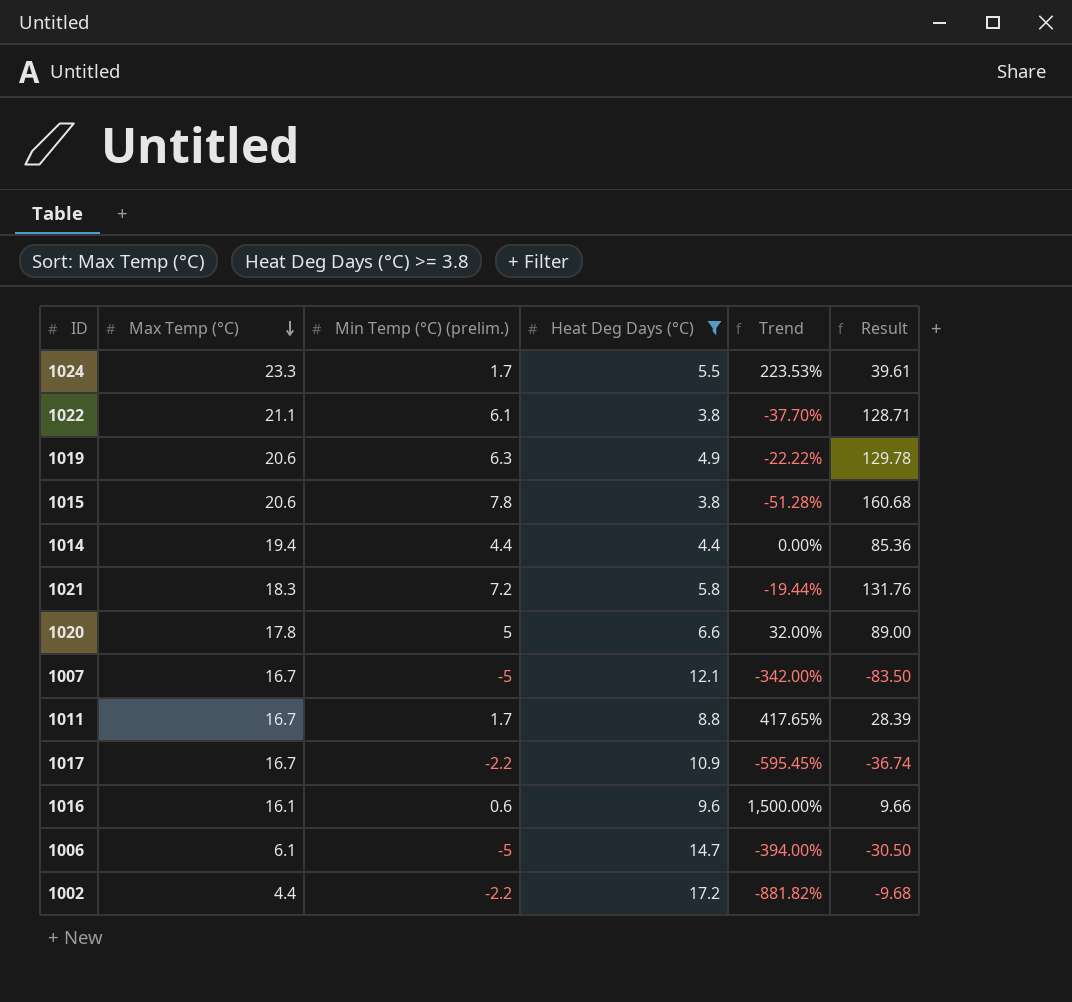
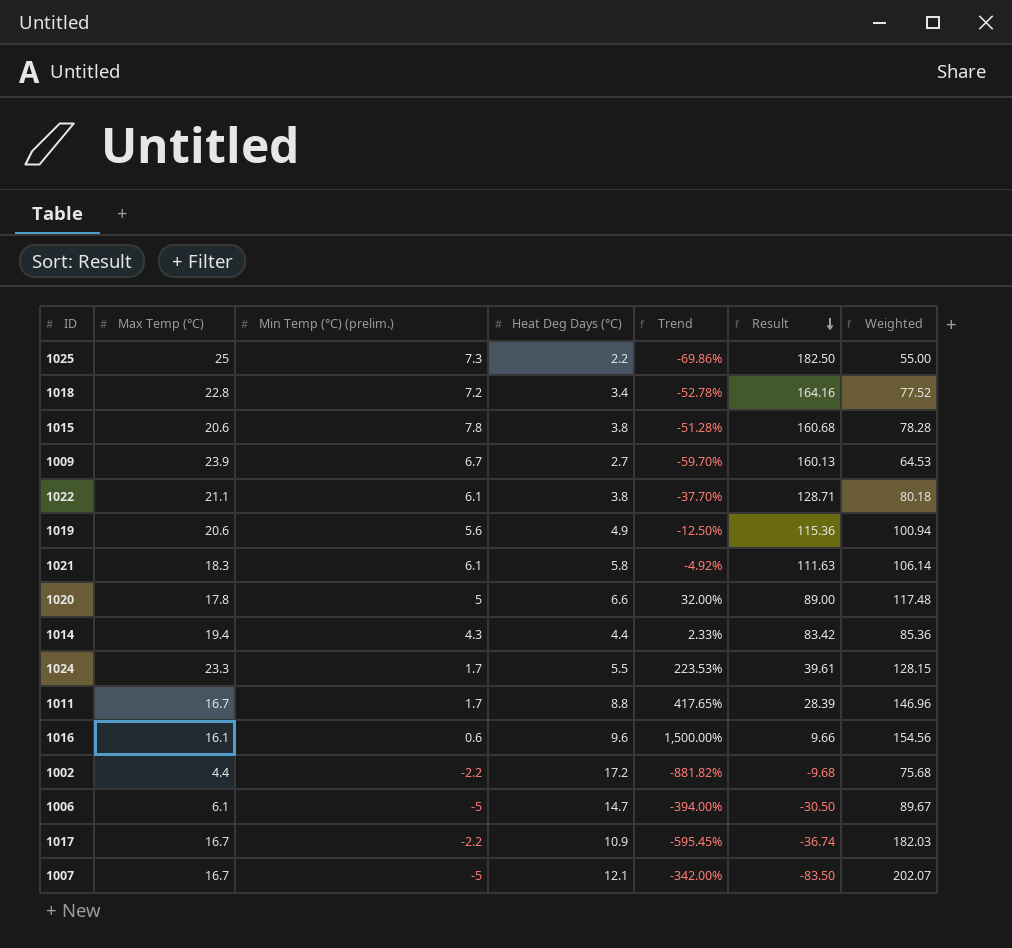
filter: Heat Deg Days (°C) >= 3.8 -> none
row order: Max Temp (°C) descending -> Result descending
column Weighted | formula: none -> [Max Temp (°C)] * [Heat Deg Days (°C)]
1019 | Min Temp (°C) (prelim.): 6.3 -> 5.6
1019 | Trend: -22.22% -> -12.50%
1019 | Result: 129.78 -> 115.36
1021 | Min Temp (°C) (prelim.): 7.2 -> 6.1
1021 | Trend: -19.44% -> -4.92%
1021 | Result: 131.76 -> 111.63
1014 | Min Temp (°C) (prelim.): 4.4 -> 4.3
1014 | Trend: 0.00% -> 2.33%
1014 | Result: 85.36 -> 83.42

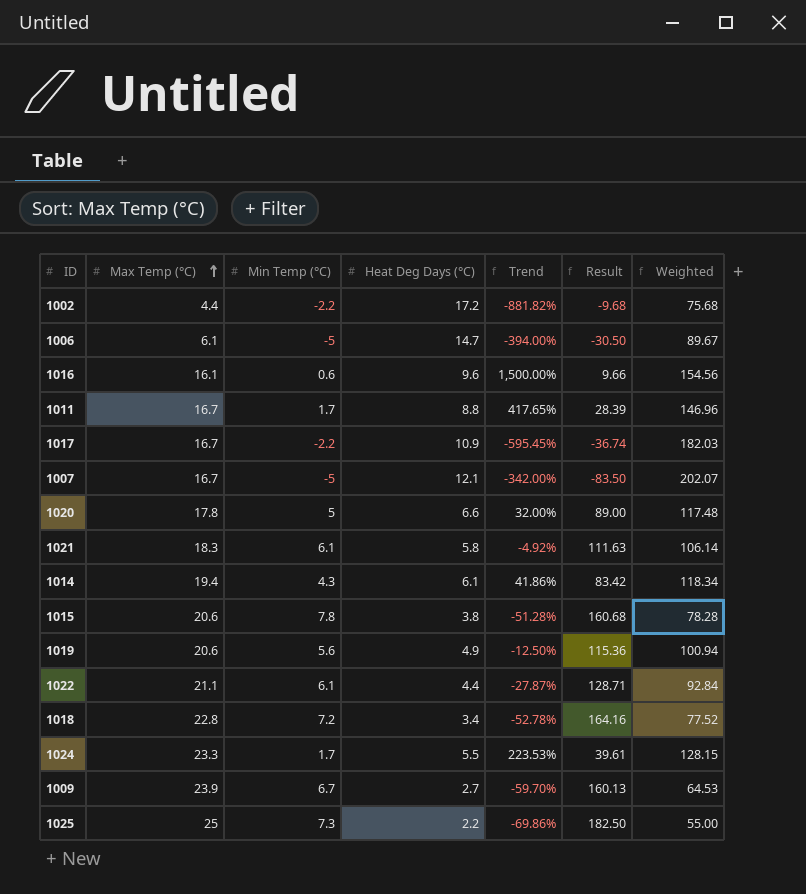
row order: Result descending -> Max Temp (°C) ascending
column name: Min Temp (°C) (prelim.) -> Min Temp (°C)
1014 | Heat Deg Days (°C): 4.4 -> 6.1
1014 | Trend: 2.33% -> 41.86%
1014 | Weighted: 85.36 -> 118.34
1022 | Heat Deg Days (°C): 3.8 -> 4.4
1022 | Trend: -37.70% -> -27.87%
1022 | Weighted: 80.18 -> 92.84

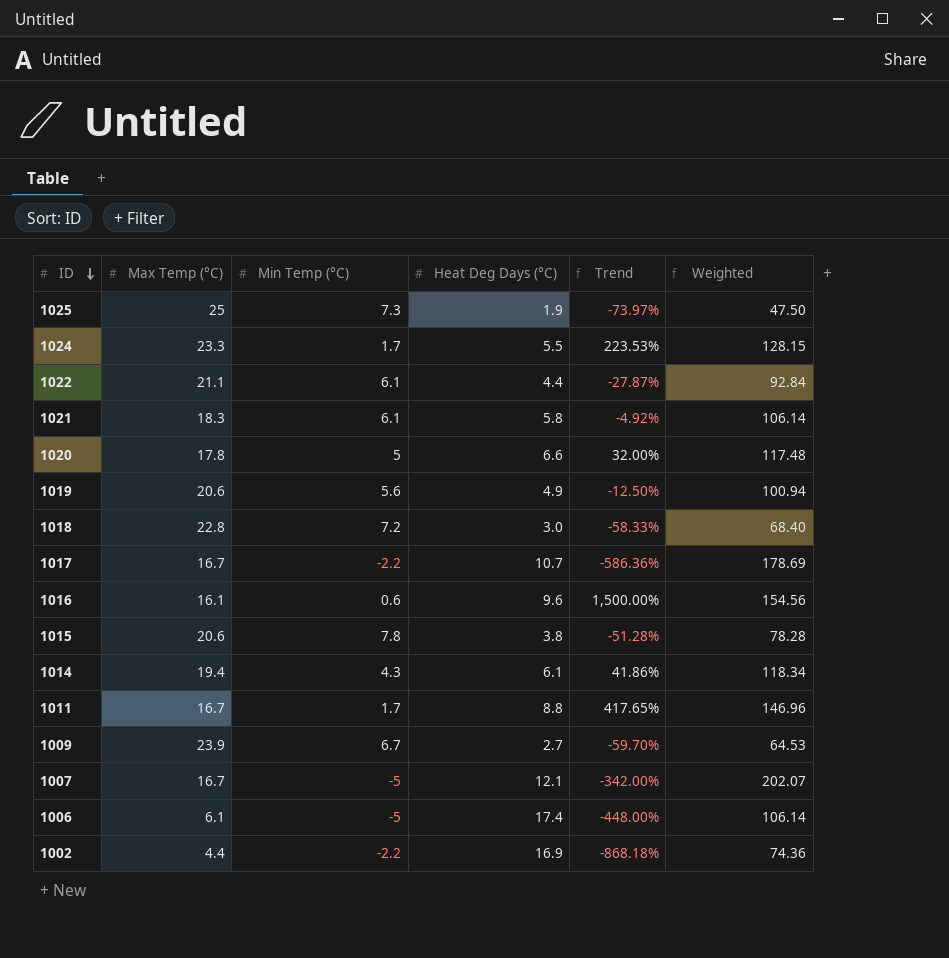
row order: Max Temp (°C) ascending -> ID descending
column Result | formula: [Max Temp (°C)] * [Min Temp (°C)] -> none
1025 | Heat Deg Days (°C): 2.2 -> 1.9
1025 | Trend: -69.86% -> -73.97%
1025 | Weighted: 55.00 -> 47.50
1018 | Heat Deg Days (°C): 3.4 -> 3.0
1018 | Trend: -52.78% -> -58.33%
1018 | Weighted: 77.52 -> 68.40
1017 | Heat Deg Days (°C): 10.9 -> 10.7
1017 | Trend: -595.45% -> -586.36%
1017 | Weighted: 182.03 -> 178.69
1006 | Heat Deg Days (°C): 14.7 -> 17.4
1006 | Trend: -394.00% -> -448.00%
1006 | Weighted: 89.67 -> 106.14
1002 | Heat Deg Days (°C): 17.2 -> 16.9
1002 | Trend: -881.82% -> -868.18%
1002 | Weighted: 75.68 -> 74.36

